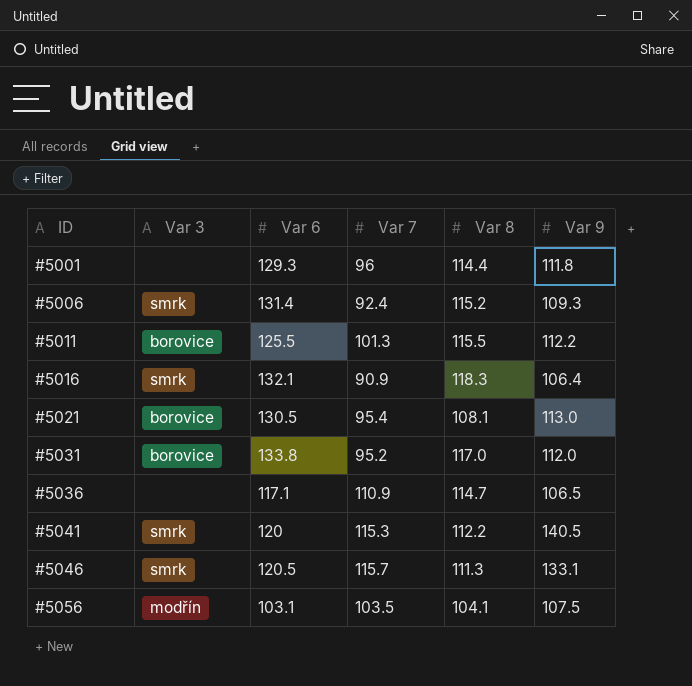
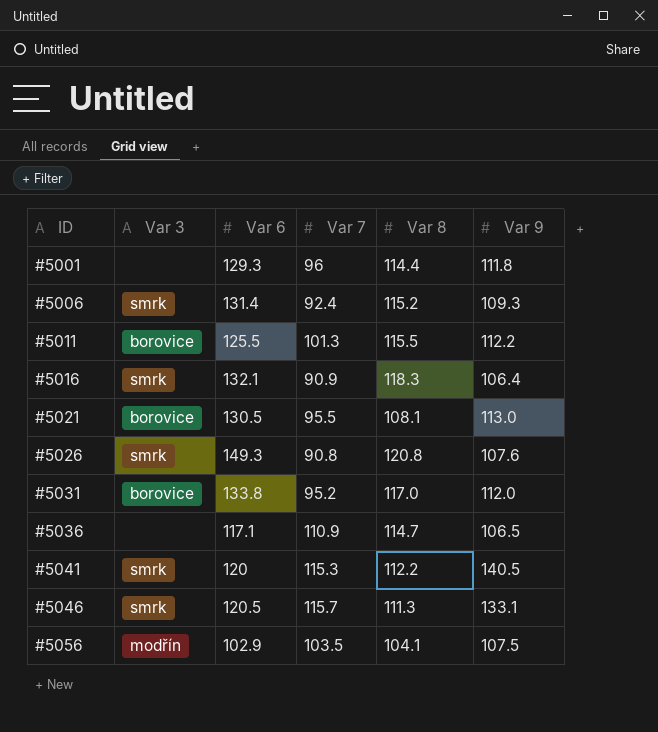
#5021 | Var 7: 95.4 -> 95.5
row #5026: none -> smrk | 149.3 | 90.8 | 120.8 | 107.6
#5056 | Var 6: 103.1 -> 102.9

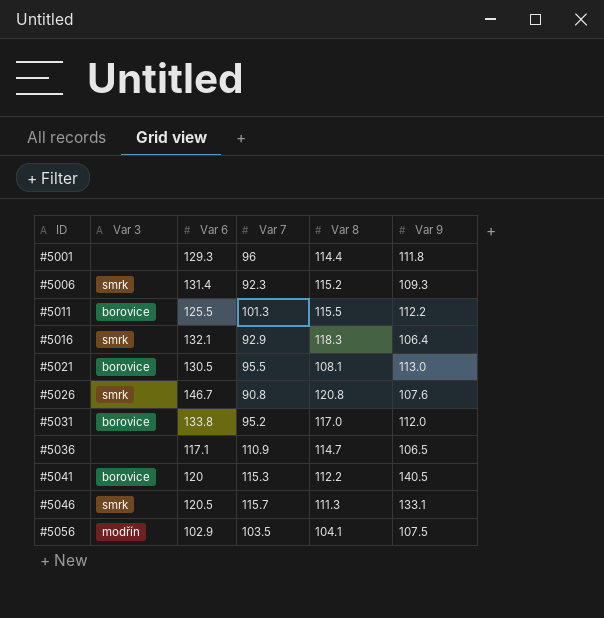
#5006 | Var 7: 92.4 -> 92.3
#5016 | Var 7: 90.9 -> 92.9
#5026 | Var 6: 149.3 -> 146.7
#5041 | Var 3: smrk -> borovice

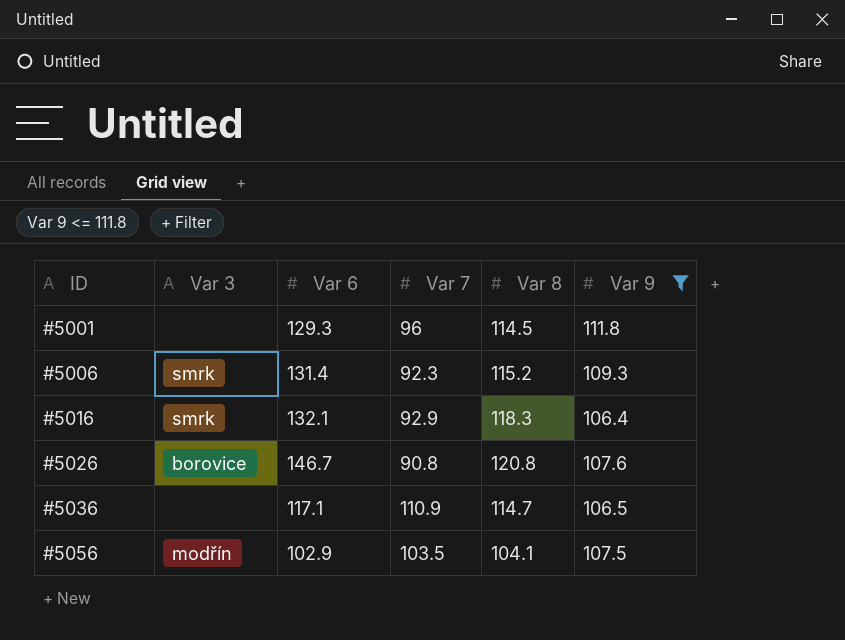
filter: none -> Var 9 <= 111.8
#5001 | Var 8: 114.4 -> 114.5
#5026 | Var 3: smrk -> borovice

